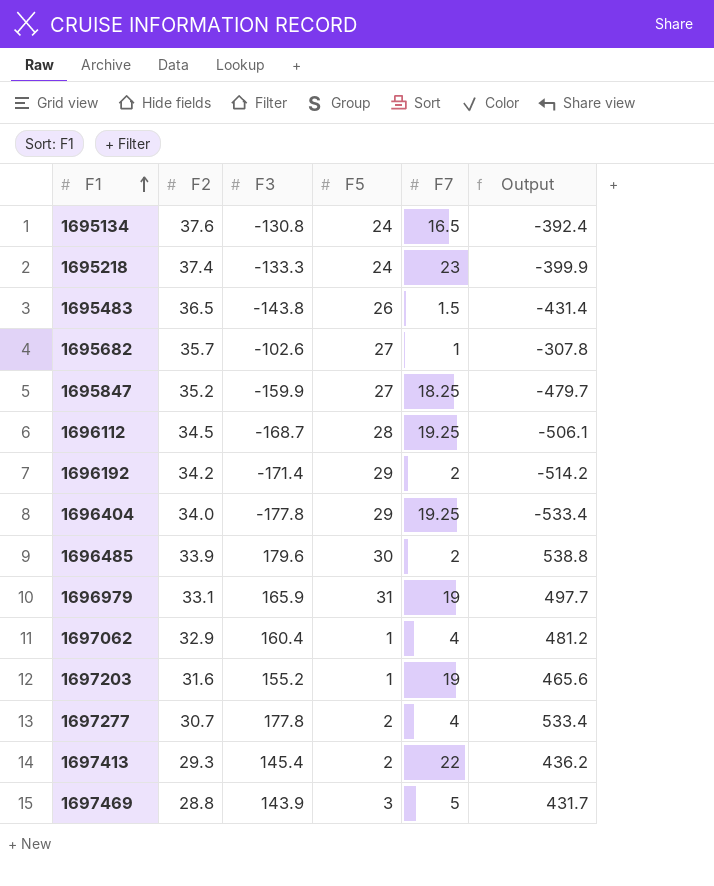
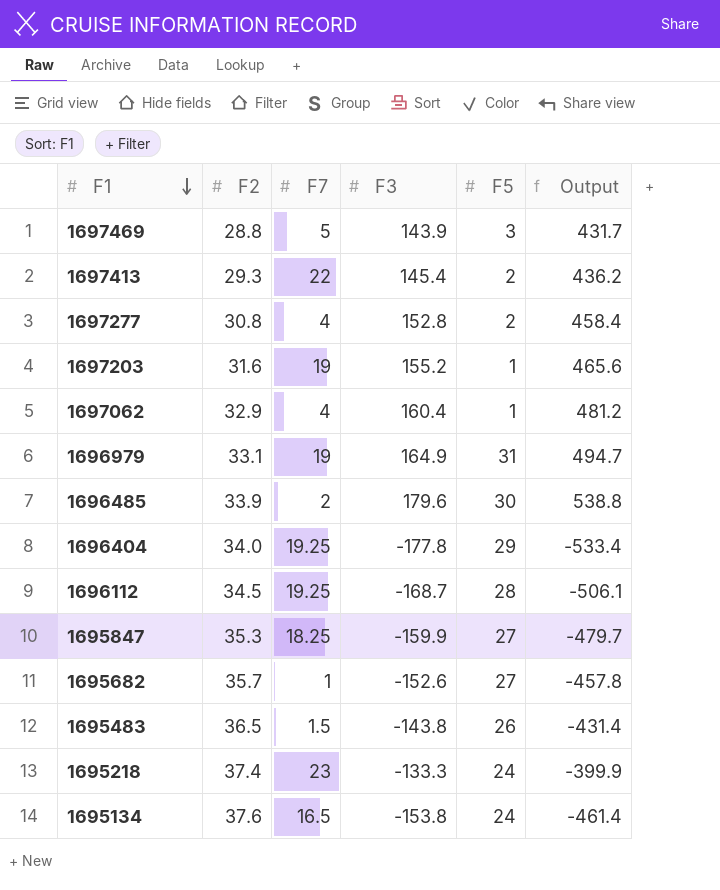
row order: F1 ascending -> F1 descending
column F7 | position: 5 -> 3
row 1696192: 34.2 | -171.4 | 29 | 2 | -514.2 -> none
1697277 | F2: 30.7 -> 30.8
1697277 | F3: 177.8 -> 152.8
1697277 | Output: 533.4 -> 458.4
1696979 | F3: 165.9 -> 164.9
1696979 | Output: 497.7 -> 494.7
1695847 | F2: 35.2 -> 35.3
1695682 | F3: -102.6 -> -152.6
1695682 | Output: -307.8 -> -457.8
1695134 | F3: -130.8 -> -153.8
1695134 | Output: -392.4 -> -461.4

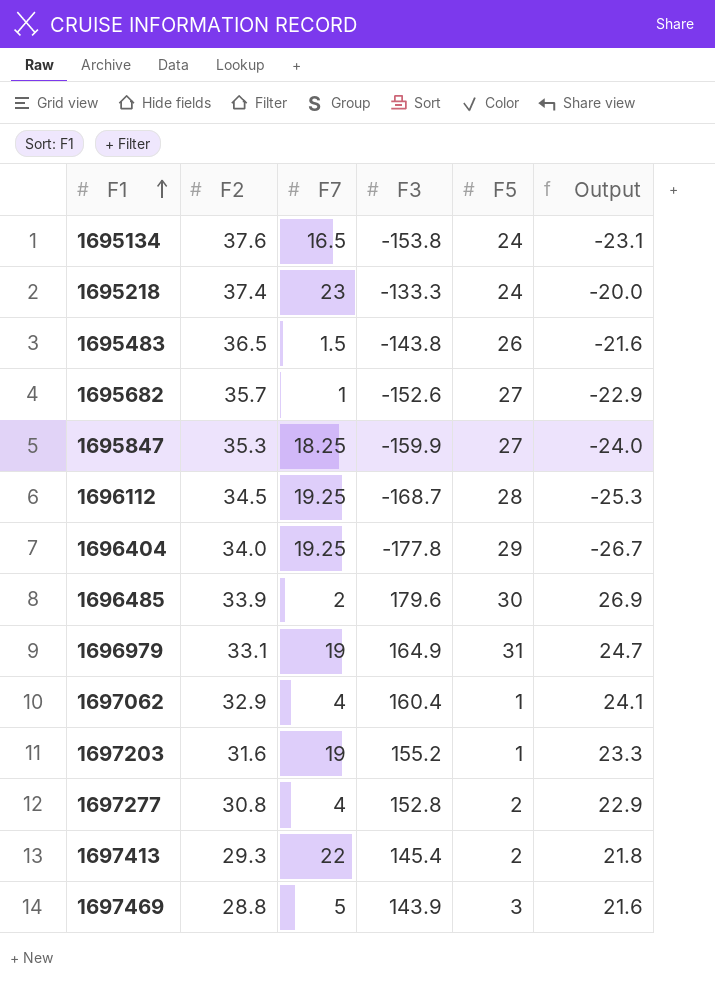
row order: F1 descending -> F1 ascending
column Output | formula: [F3] * 3 -> [F3] * 0.15

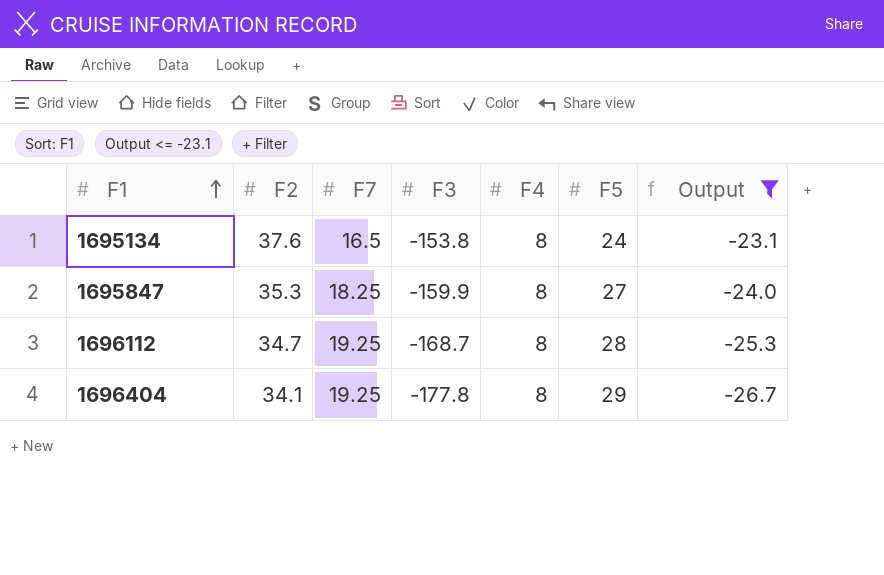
filter: none -> Output <= -23.1
column F4 | position: none -> 5
1696112 | F2: 34.5 -> 34.7
1696404 | F2: 34.0 -> 34.1

